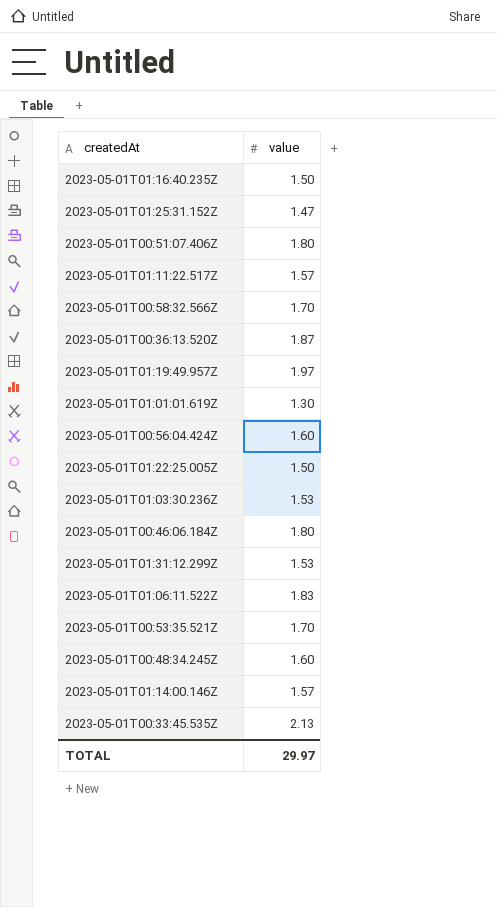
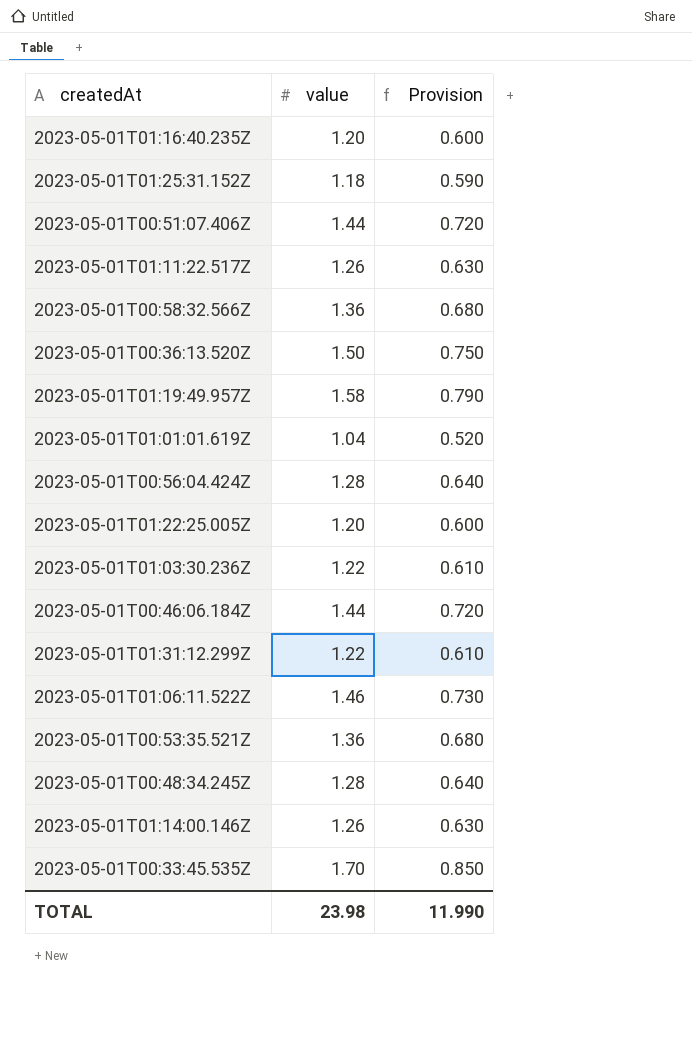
column Provision | formula: none -> [value] * 0.5
2023-05-01T01:16:40.235Z | value: 1.50 -> 1.20
2023-05-01T01:25:31.152Z | value: 1.47 -> 1.18
2023-05-01T00:51:07.406Z | value: 1.80 -> 1.44
2023-05-01T01:11:22.517Z | value: 1.57 -> 1.26
2023-05-01T00:58:32.566Z | value: 1.70 -> 1.36
2023-05-01T00:36:13.520Z | value: 1.87 -> 1.50
2023-05-01T01:19:49.957Z | value: 1.97 -> 1.58
2023-05-01T01:01:01.619Z | value: 1.30 -> 1.04
2023-05-01T00:56:04.424Z | value: 1.60 -> 1.28
2023-05-01T01:22:25.005Z | value: 1.50 -> 1.20
2023-05-01T01:03:30.236Z | value: 1.53 -> 1.22
2023-05-01T00:46:06.184Z | value: 1.80 -> 1.44
2023-05-01T01:31:12.299Z | value: 1.53 -> 1.22
2023-05-01T01:06:11.522Z | value: 1.83 -> 1.46
2023-05-01T00:53:35.521Z | value: 1.70 -> 1.36
2023-05-01T00:48:34.245Z | value: 1.60 -> 1.28
2023-05-01T01:14:00.146Z | value: 1.57 -> 1.26
2023-05-01T00:33:45.535Z | value: 2.13 -> 1.70
TOTAL | value: 29.97 -> 23.98

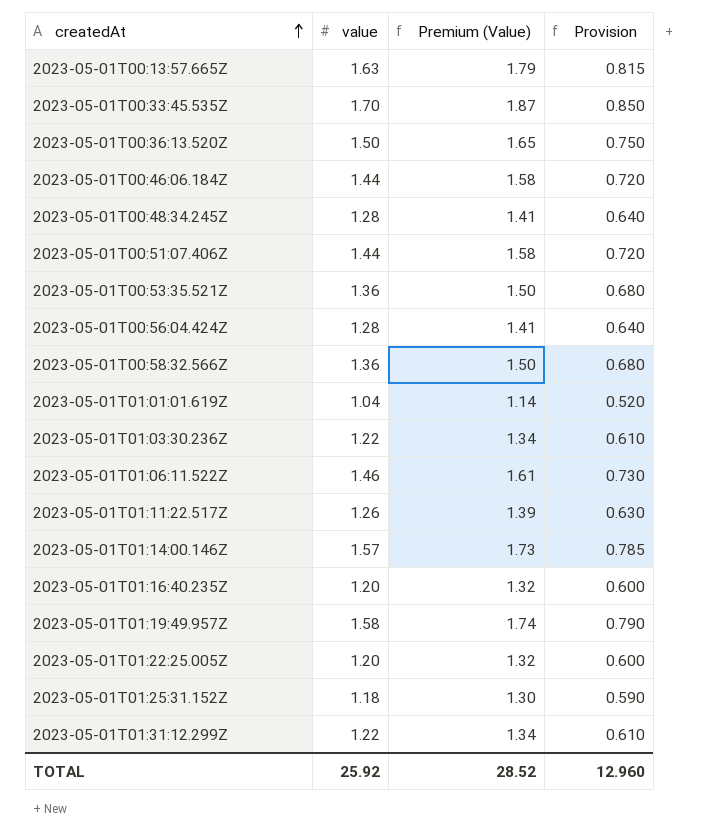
row order: none -> createdAt ascending
column Premium (Value) | formula: none -> [value] * 1.1
row 2023-05-01T00:13:57.665Z: none -> 1.63 | 1.79 | 0.815
2023-05-01T01:14:00.146Z | value: 1.26 -> 1.57
2023-05-01T01:14:00.146Z | Provision: 0.630 -> 0.785
TOTAL | value: 23.98 -> 25.92
TOTAL | Provision: 11.990 -> 12.960

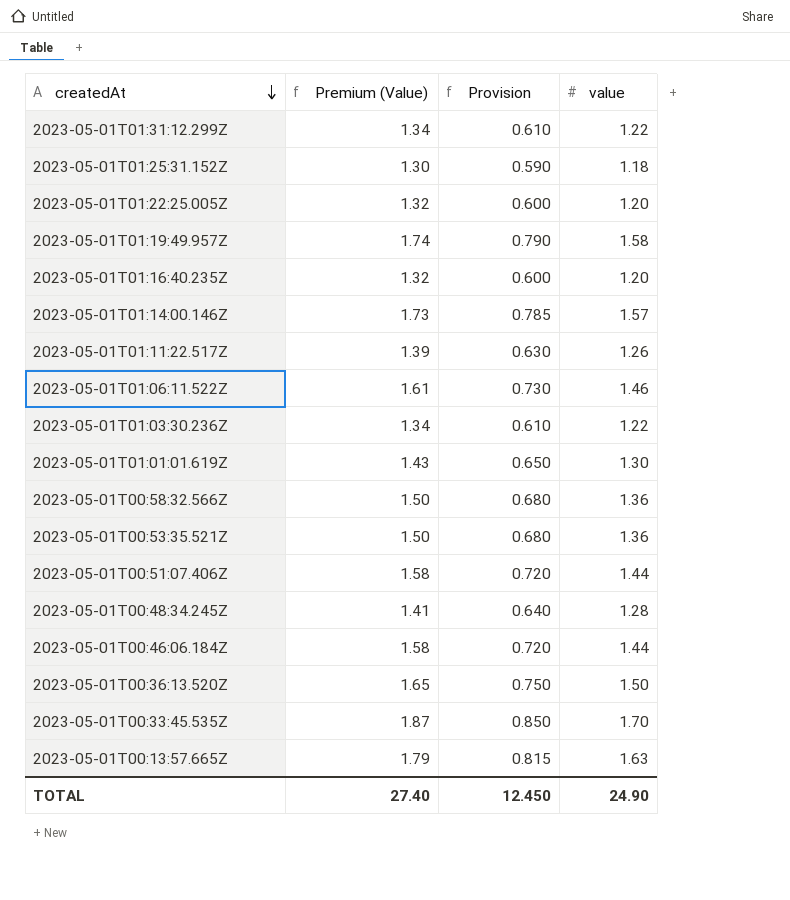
row order: createdAt ascending -> createdAt descending
column value | position: 2 -> 4
row 2023-05-01T00:56:04.424Z: 1.28 | 1.41 | 0.640 -> none
2023-05-01T01:01:01.619Z | Premium (Value): 1.14 -> 1.43
2023-05-01T01:01:01.619Z | Provision: 0.520 -> 0.650
2023-05-01T01:01:01.619Z | value: 1.04 -> 1.30
TOTAL | Premium (Value): 28.52 -> 27.40
TOTAL | Provision: 12.960 -> 12.450
TOTAL | value: 25.92 -> 24.90

